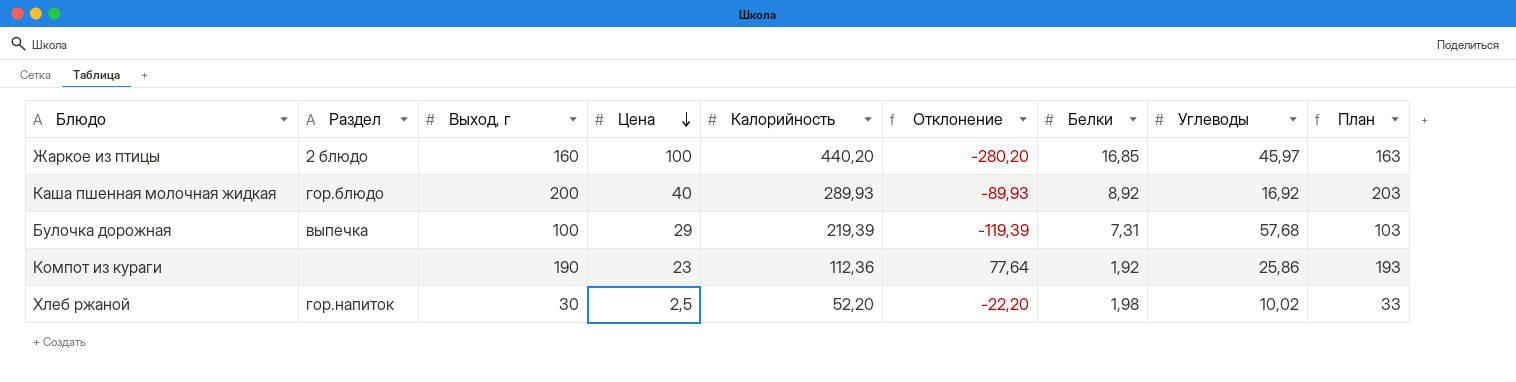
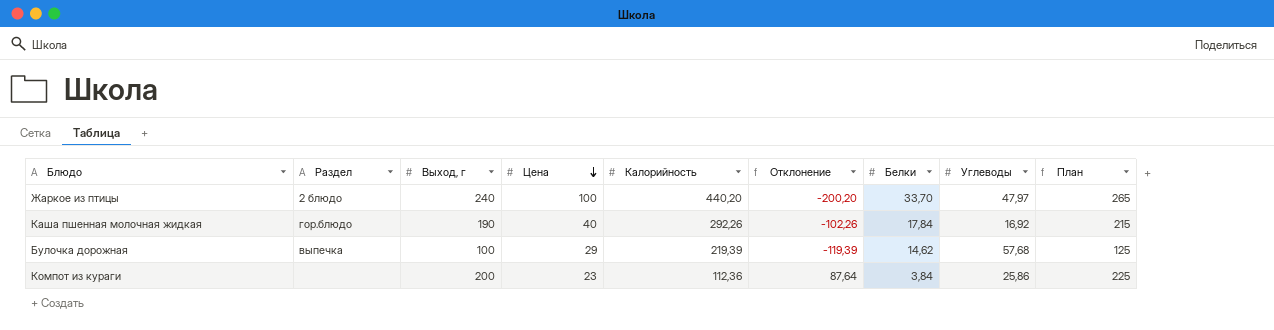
column План | formula: [Выход, г] + 3 -> [Выход, г] + 25
row Хлеб ржаной: гор.напиток | 30 | 2,5 | 52,20 | -22,20 | 1,98 | 10,02 | 33 -> none
Жаркое из птицы | Выход, г: 160 -> 240
Жаркое из птицы | Отклонение: -280,20 -> -200,20
Жаркое из птицы | Белки: 16,85 -> 33,70
Жаркое из птицы | Углеводы: 45,97 -> 47,97
Каша пшенная молочная жидкая | Выход, г: 200 -> 190
Каша пшенная молочная жидкая | Калорийность: 289,93 -> 292,26
Каша пшенная молочная жидкая | Отклонение: -89,93 -> -102,26
Каша пшенная молочная жидкая | Белки: 8,92 -> 17,84
Булочка дорожная | Белки: 7,31 -> 14,62
Компот из кураги | Выход, г: 190 -> 200
Компот из кураги | Отклонение: 77,64 -> 87,64
Компот из кураги | Белки: 1,92 -> 3,84

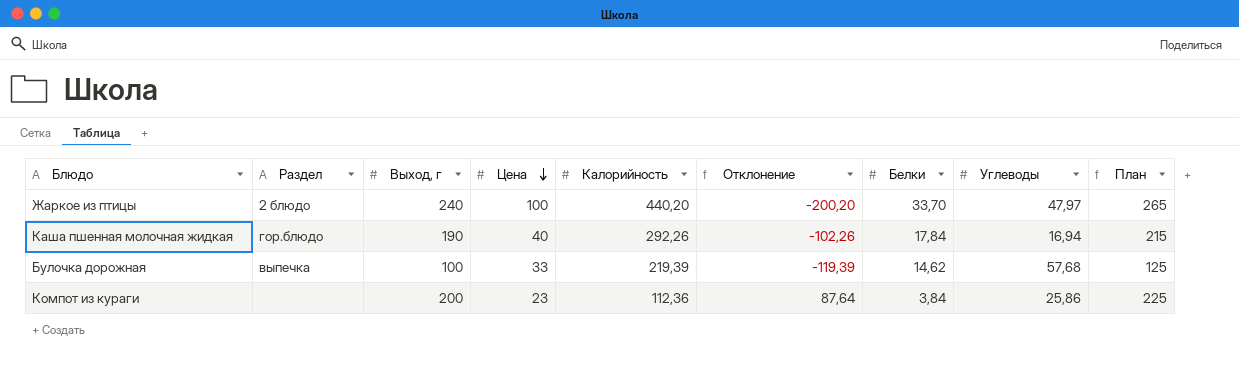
Каша пшенная молочная жидкая | Углеводы: 16,92 -> 16,94
Булочка дорожная | Цена: 29 -> 33

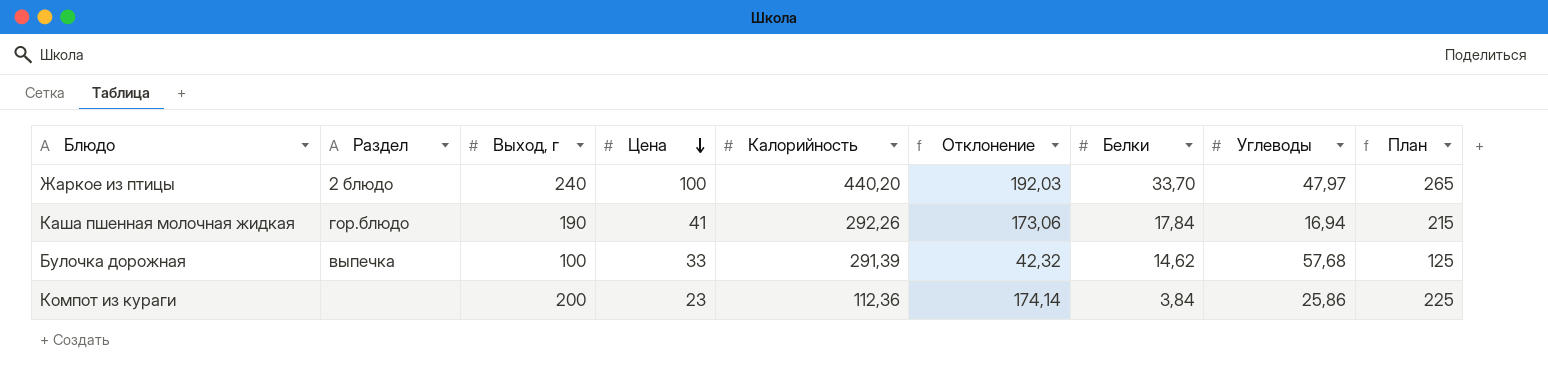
column Отклонение | formula: [Выход, г] - [Калорийность] -> [Выход, г] - [Углеводы]
Каша пшенная молочная жидкая | Цена: 40 -> 41
Булочка дорожная | Калорийность: 219,39 -> 291,39

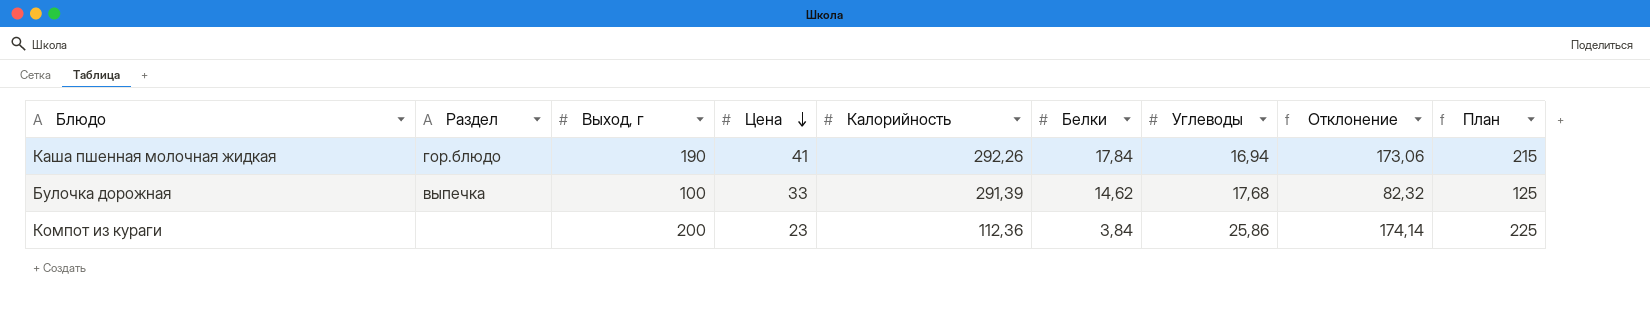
column Отклонение | position: 6 -> 8
row Жаркое из птицы: 2 блюдо | 240 | 100 | 440,20 | 192,03 | 33,70 | 47,97 | 265 -> none
Булочка дорожная | Углеводы: 57,68 -> 17,68
Булочка дорожная | Отклонение: 42,32 -> 82,32

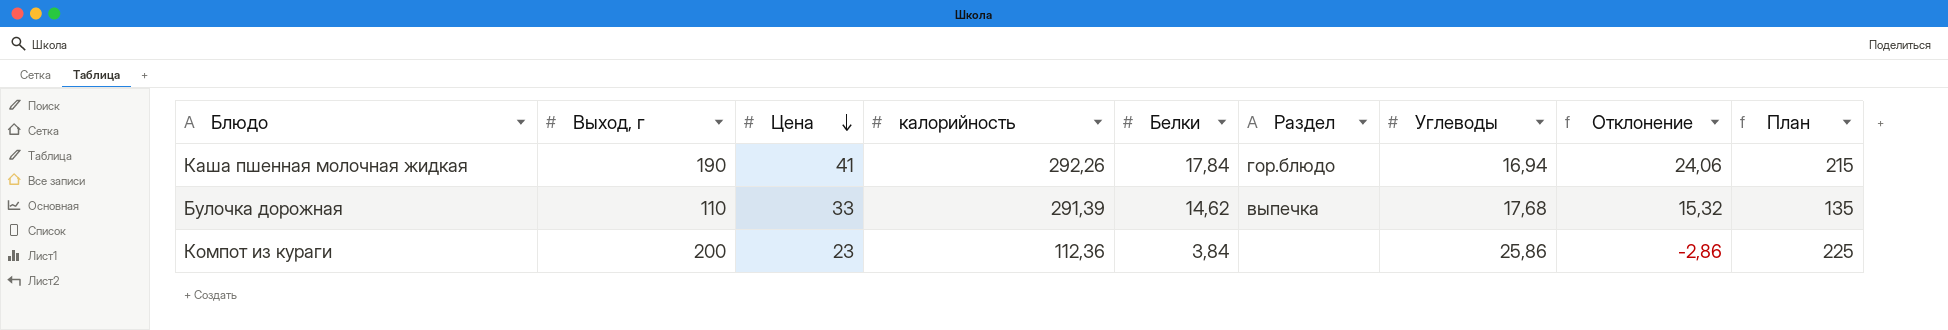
column name: Калорийность -> калорийность
column Раздел | position: 2 -> 6
column Отклонение | formula: [Выход, г] - [Углеводы] -> [Цена] - [Углеводы]
Булочка дорожная | Выход, г: 100 -> 110
Булочка дорожная | План: 125 -> 135

